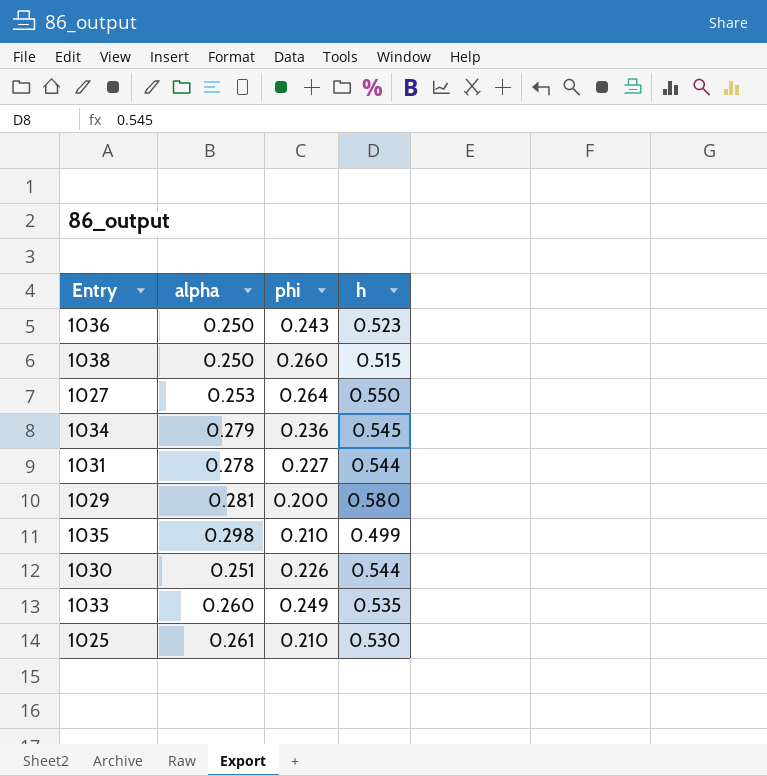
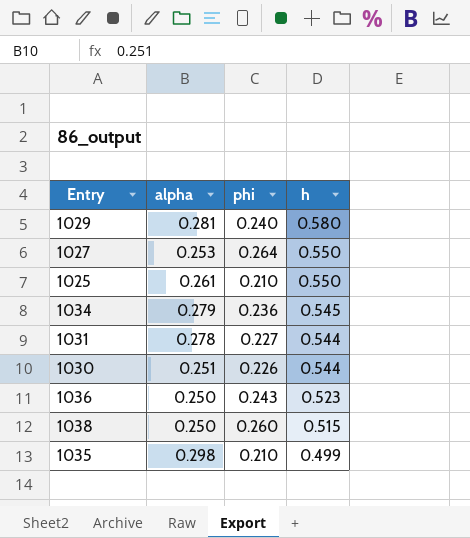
row order: none -> h descending
row 1033: 0.260 | 0.249 | 0.535 -> none
1029 | phi: 0.200 -> 0.240
1025 | h: 0.530 -> 0.550

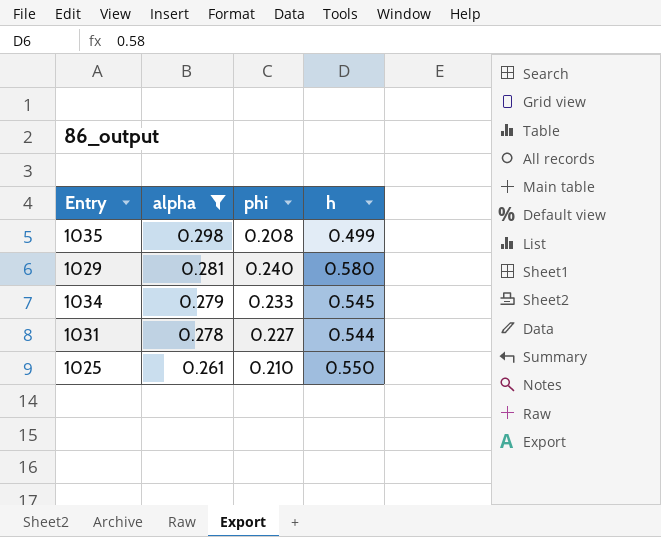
filter: none -> alpha >= 0.261
row order: h descending -> alpha descending
1035 | phi: 0.210 -> 0.208
1034 | phi: 0.236 -> 0.233

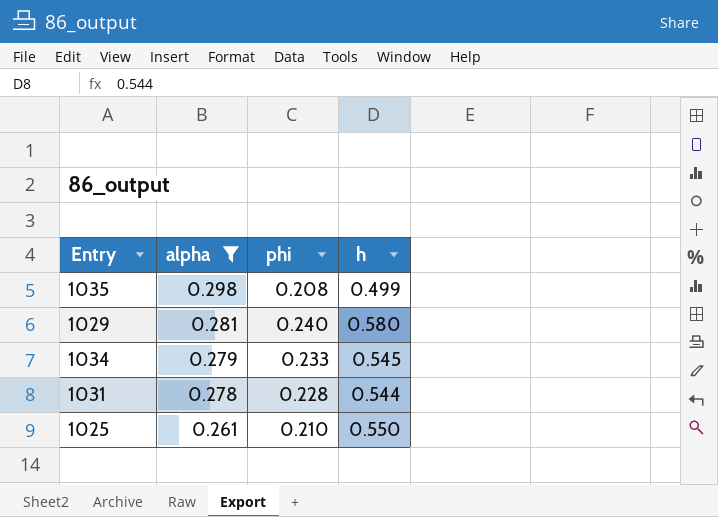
1031 | phi: 0.227 -> 0.228

